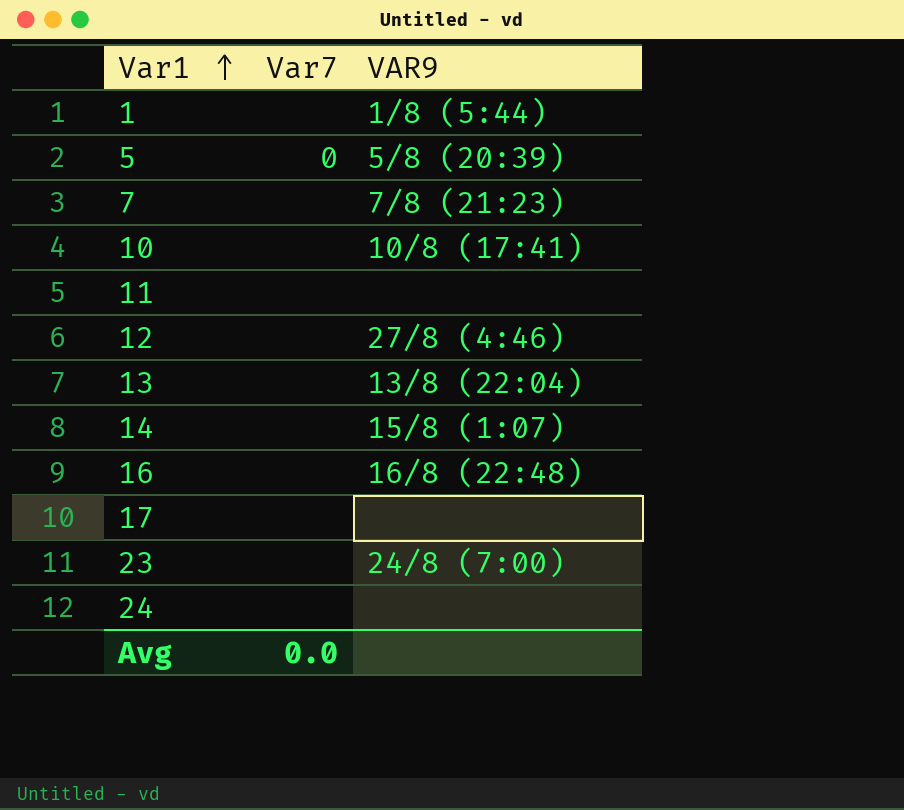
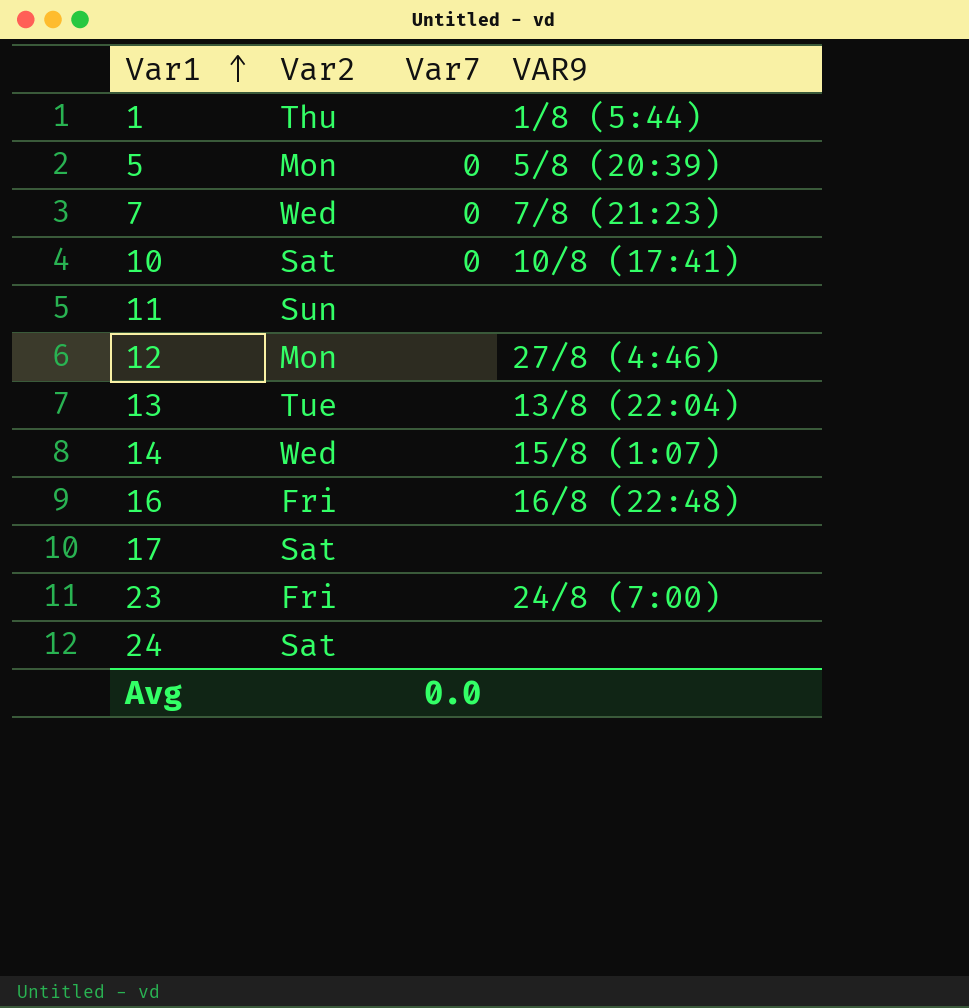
column Var2 | position: none -> 2
7 | Var7: none -> 0
10 | Var7: none -> 0

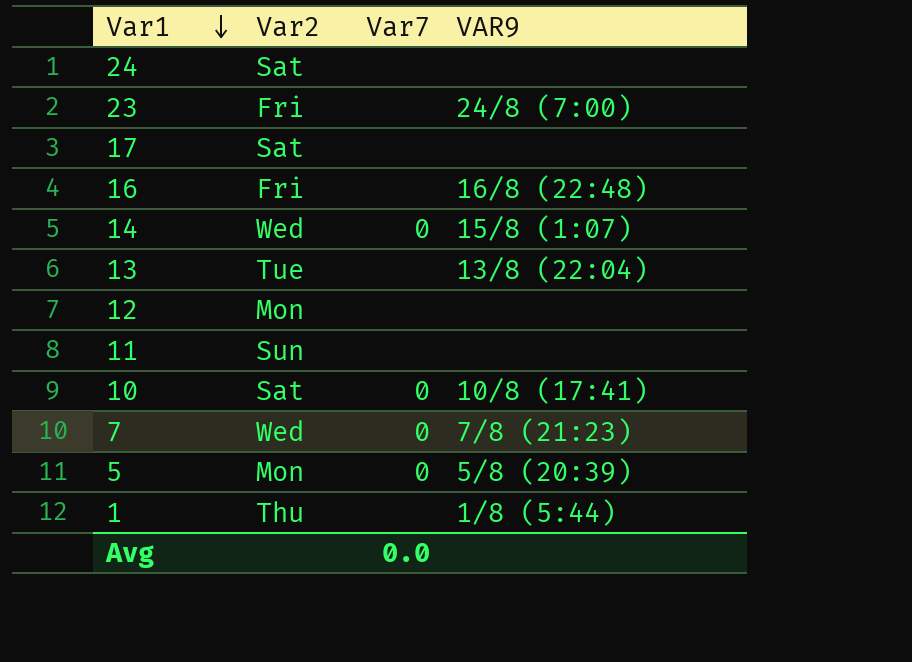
row order: Var1 ascending -> Var1 descending
14 | Var7: none -> 0
12 | VAR9: 27/8 (4:46) -> none

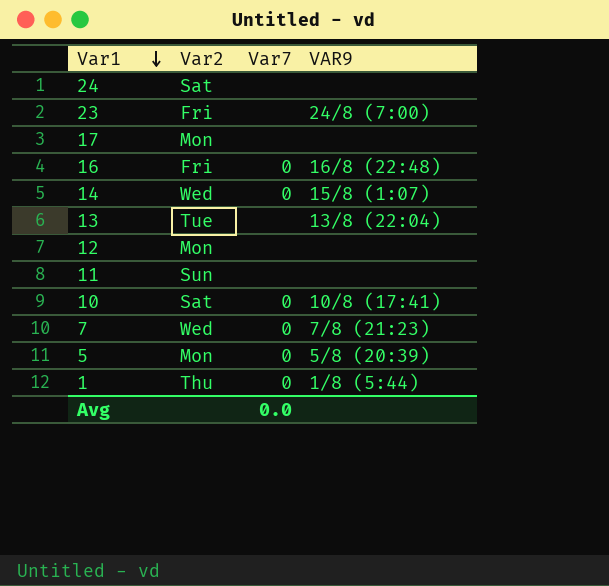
17 | Var2: Sat -> Mon
16 | Var7: none -> 0
1 | Var7: none -> 0

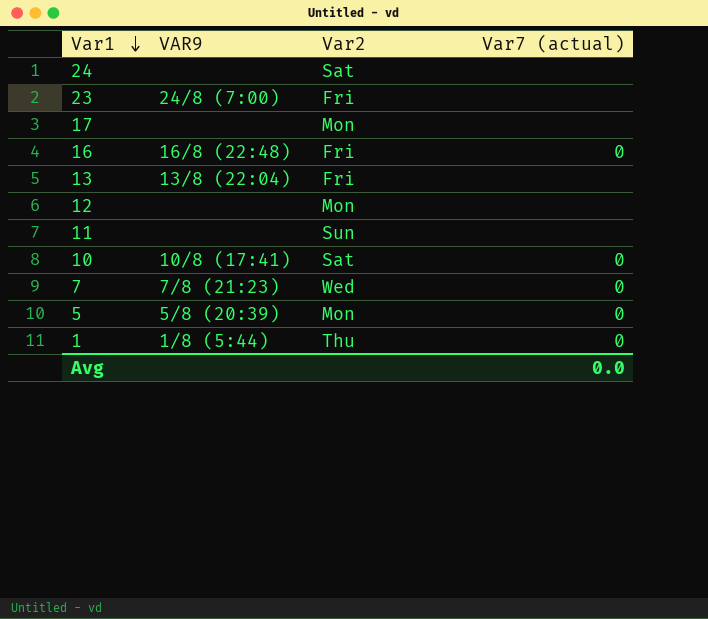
column VAR9 | position: 4 -> 2
column name: Var7 -> Var7 (actual)
row 14: Wed | 0 | 15/8 (1:07) -> none
13 | Var2: Tue -> Fri

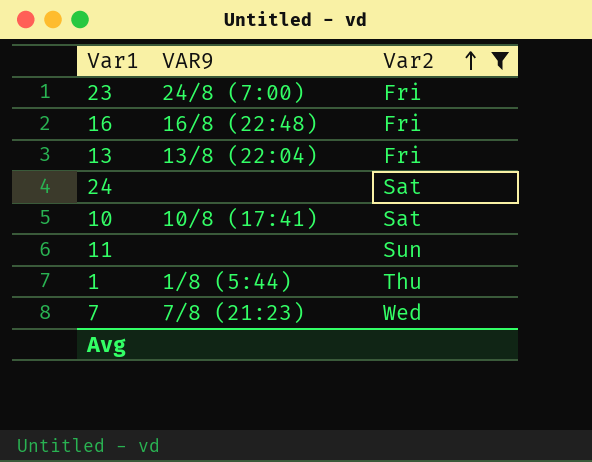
filter: none -> Var2 != Mon
row order: Var1 descending -> Var2 ascending
column Var7 (actual) | position: 4 -> none

